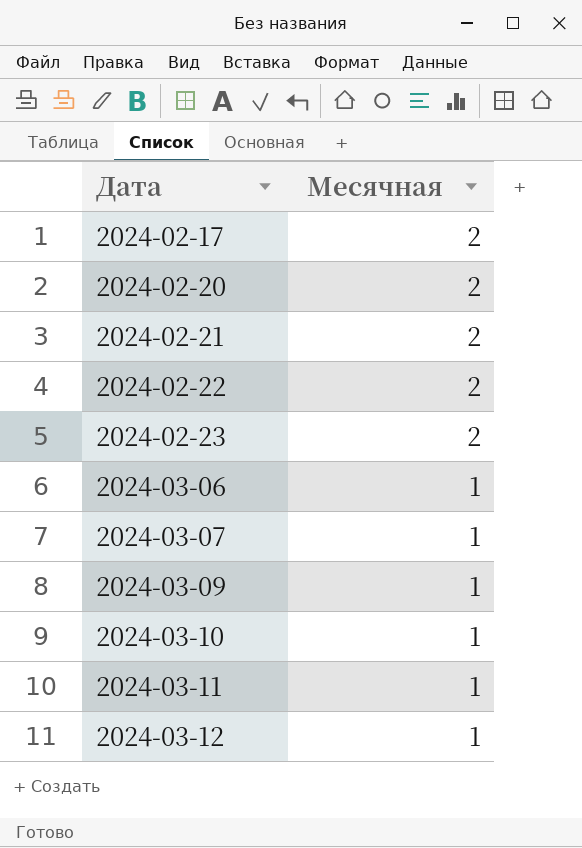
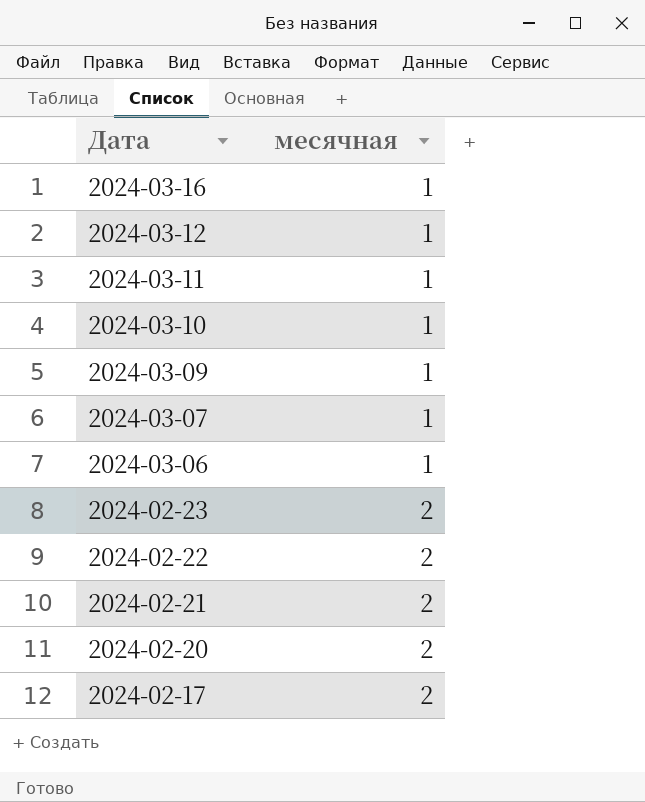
row order: Дата ascending -> Дата descending
column name: Месячная -> месячная
row 2024-03-16: none -> 1

